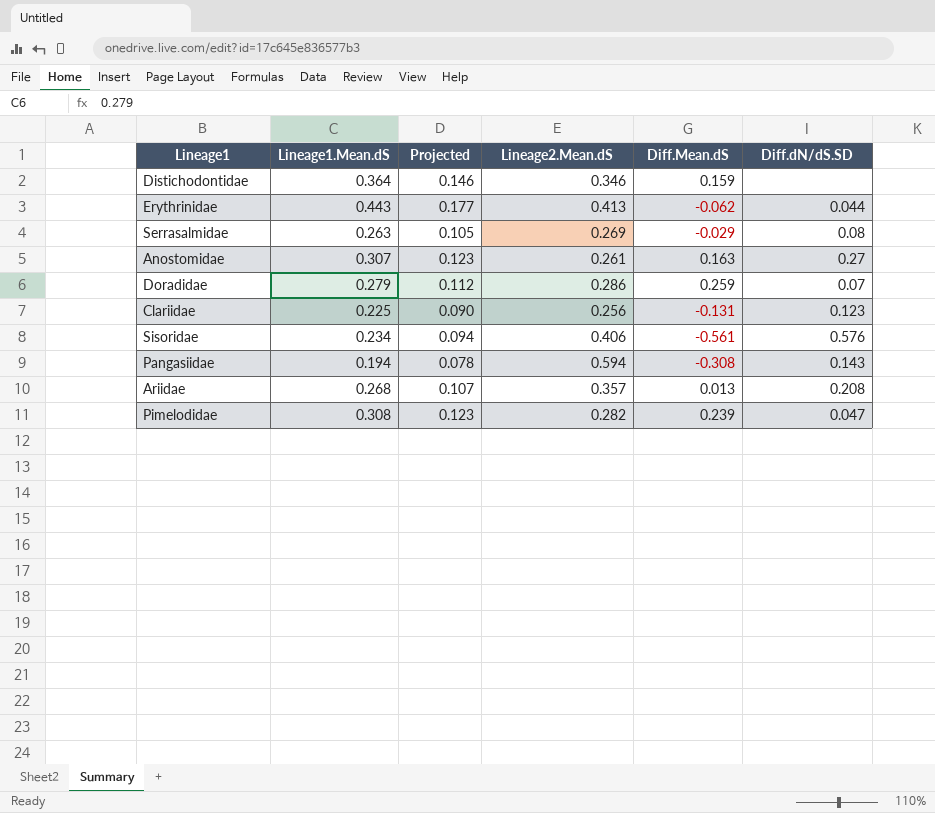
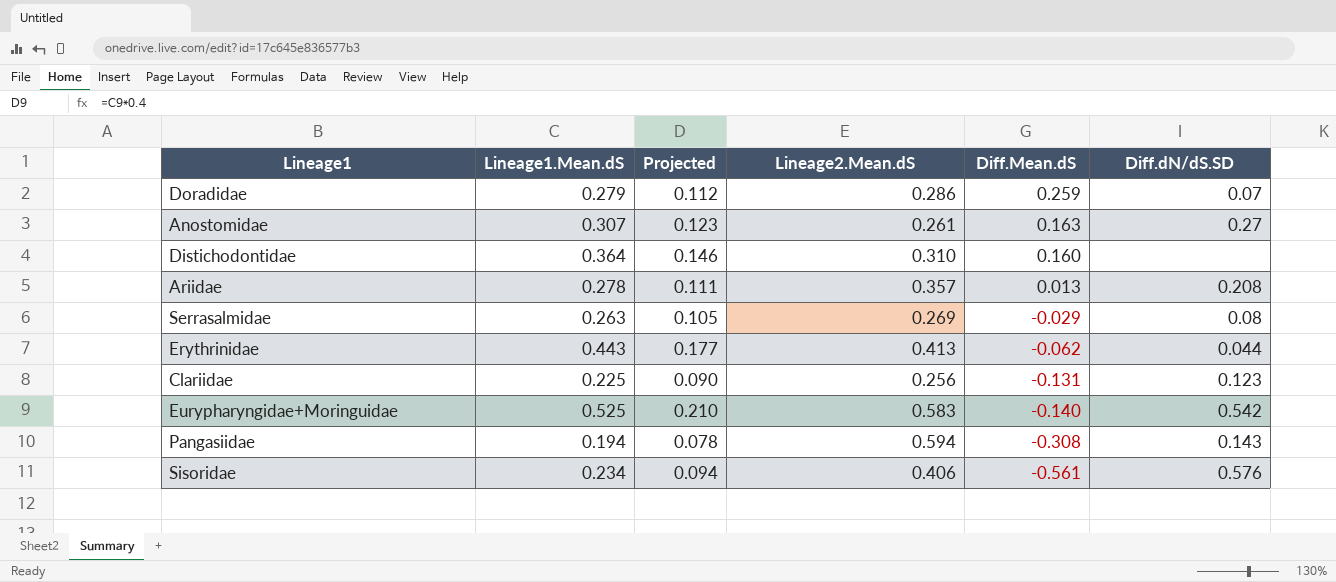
row order: none -> Diff.Mean.dS descending
row Pimelodidae: 0.308 | 0.123 | 0.282 | 0.239 | 0.047 -> none
Distichodontidae | Lineage2.Mean.dS: 0.346 -> 0.310
Distichodontidae | Diff.Mean.dS: 0.159 -> 0.160
Ariidae | Lineage1.Mean.dS: 0.268 -> 0.278
Ariidae | Projected: 0.107 -> 0.111
row Eurypharyngidae+Moringuidae: none -> 0.525 | 0.210 | 0.583 | -0.140 | 0.542

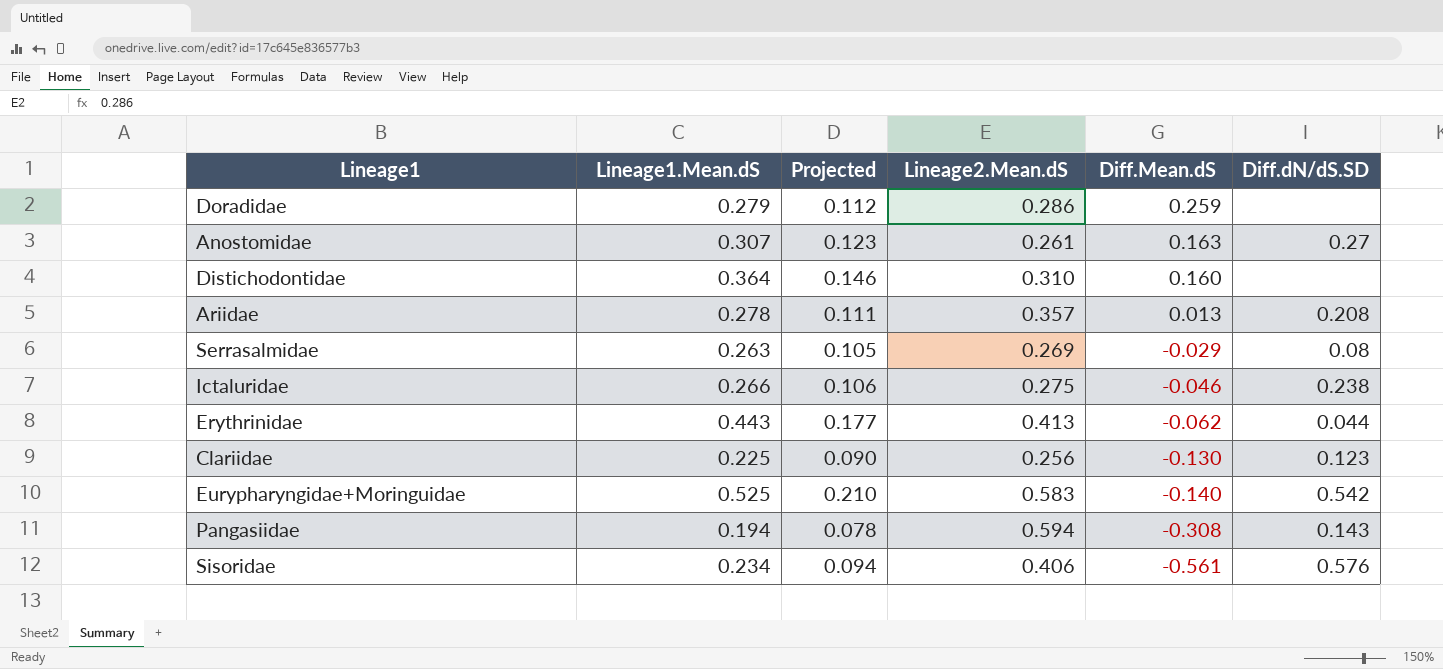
Doradidae | Diff.dN/dS.SD: 0.07 -> none
row Ictaluridae: none -> 0.266 | 0.106 | 0.275 | -0.046 | 0.238
Clariidae | Diff.Mean.dS: -0.131 -> -0.130

